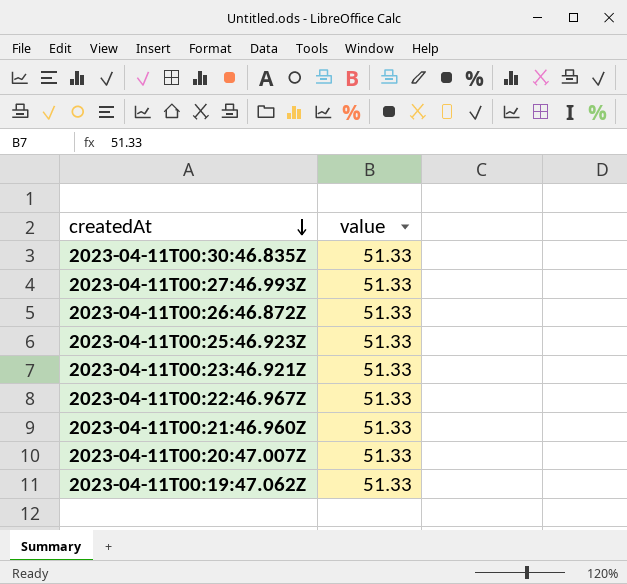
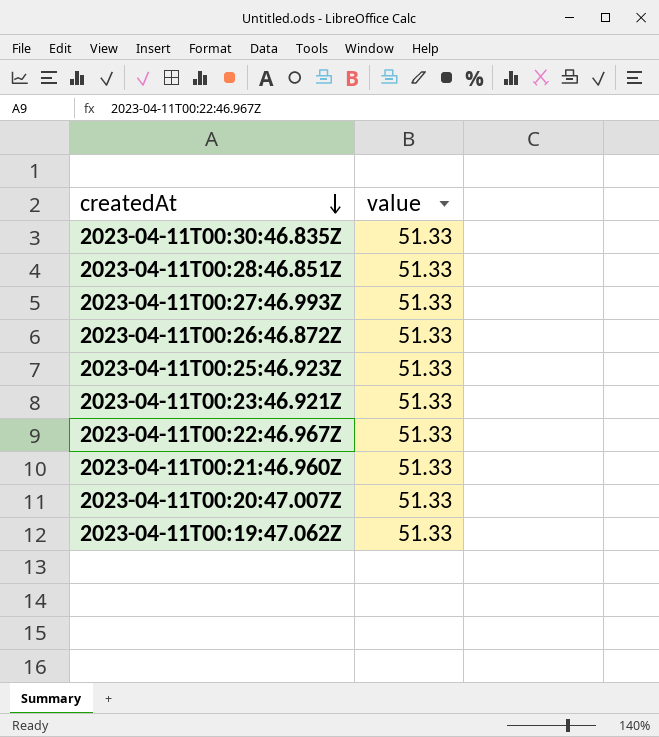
row 2023-04-11T00:28:46.851Z: none -> 51.33

